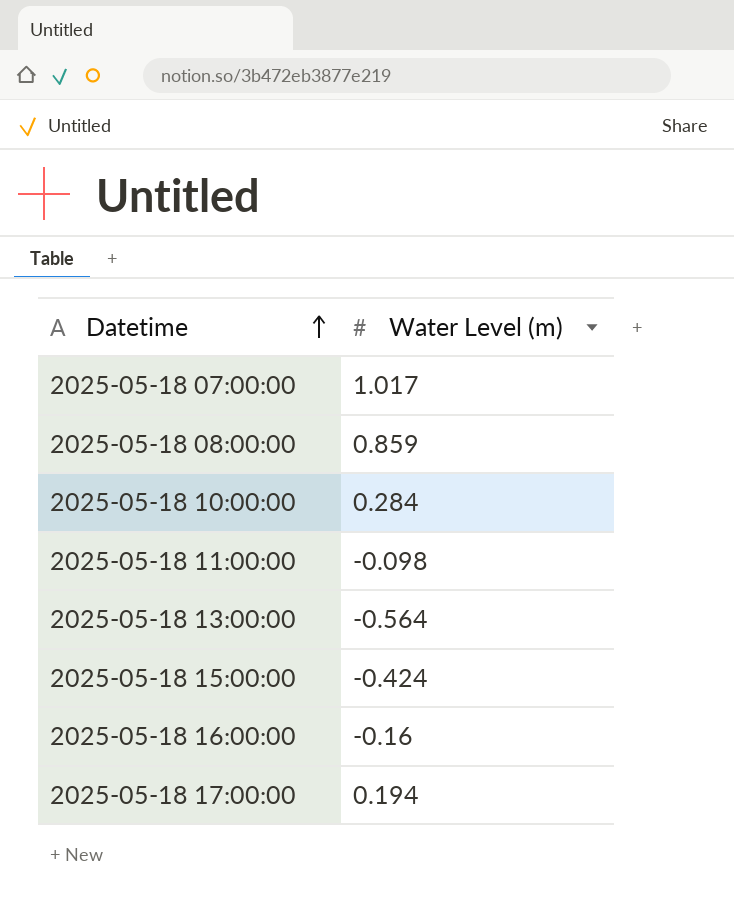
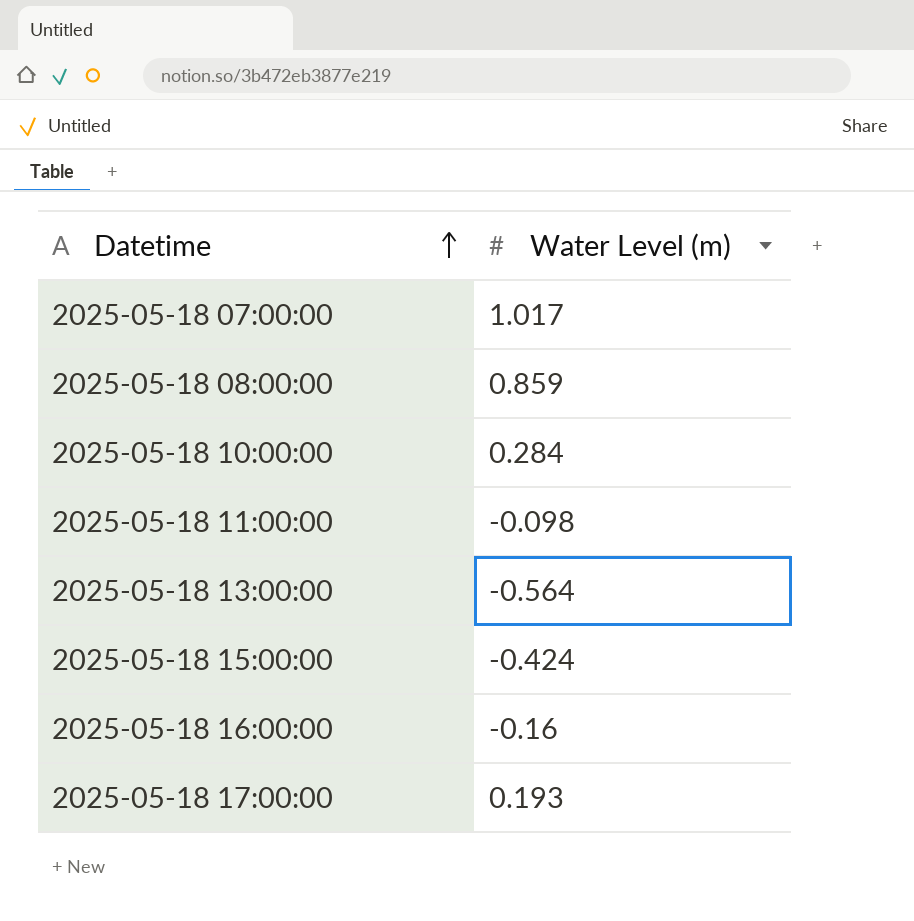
2025-05-18 17:00:00 | Water Level (m): 0.194 -> 0.193

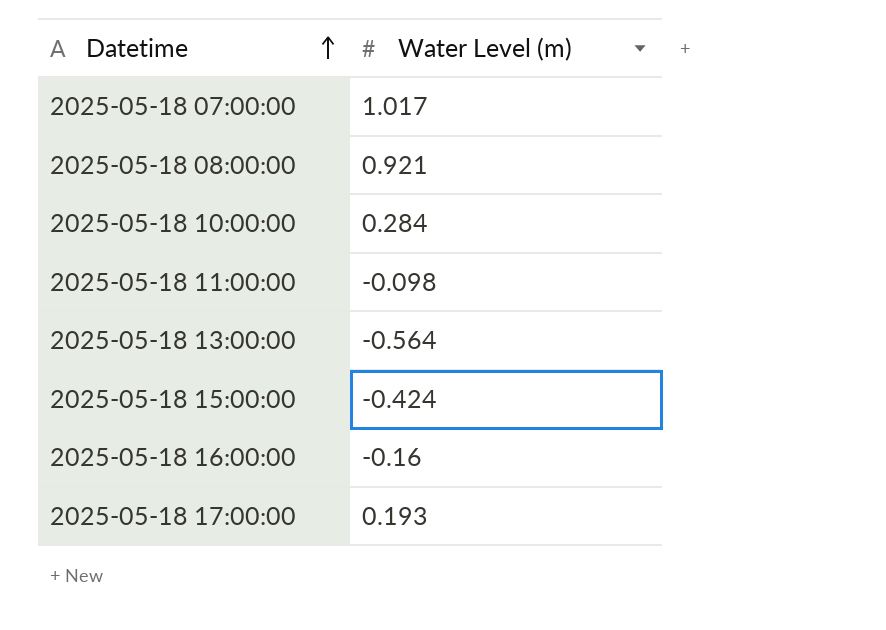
2025-05-18 08:00:00 | Water Level (m): 0.859 -> 0.921

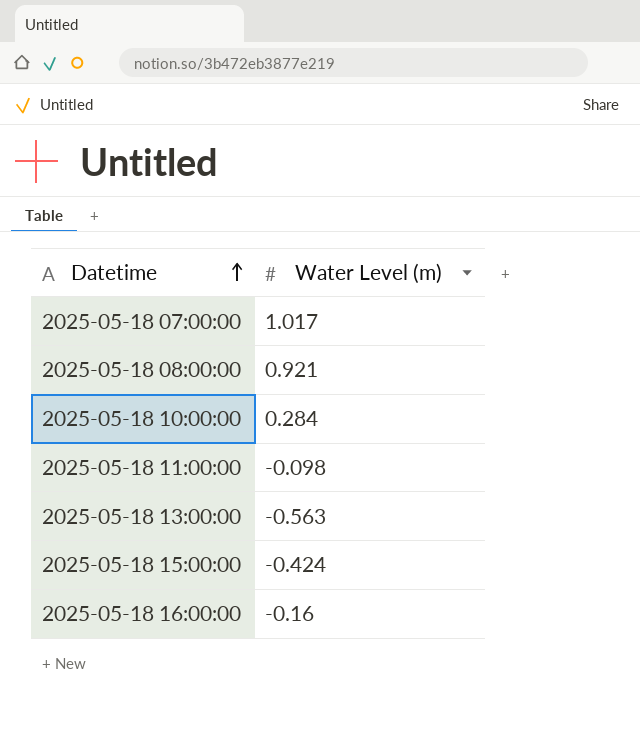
row 2025-05-18 17:00:00: 0.193 -> none
2025-05-18 13:00:00 | Water Level (m): -0.564 -> -0.563

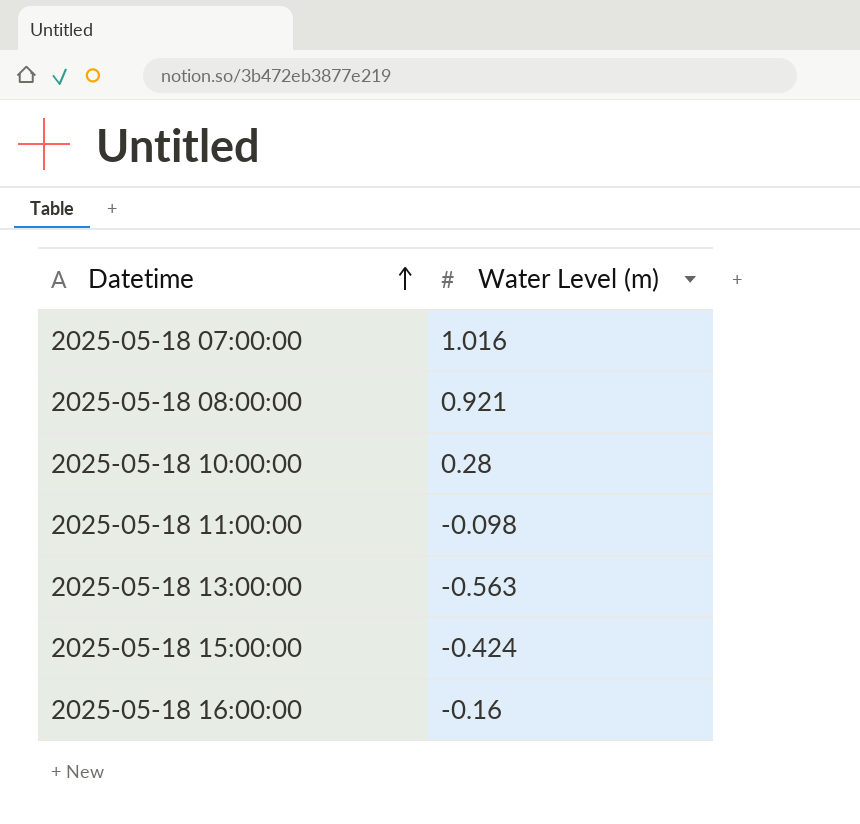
2025-05-18 07:00:00 | Water Level (m): 1.017 -> 1.016
2025-05-18 10:00:00 | Water Level (m): 0.284 -> 0.28

